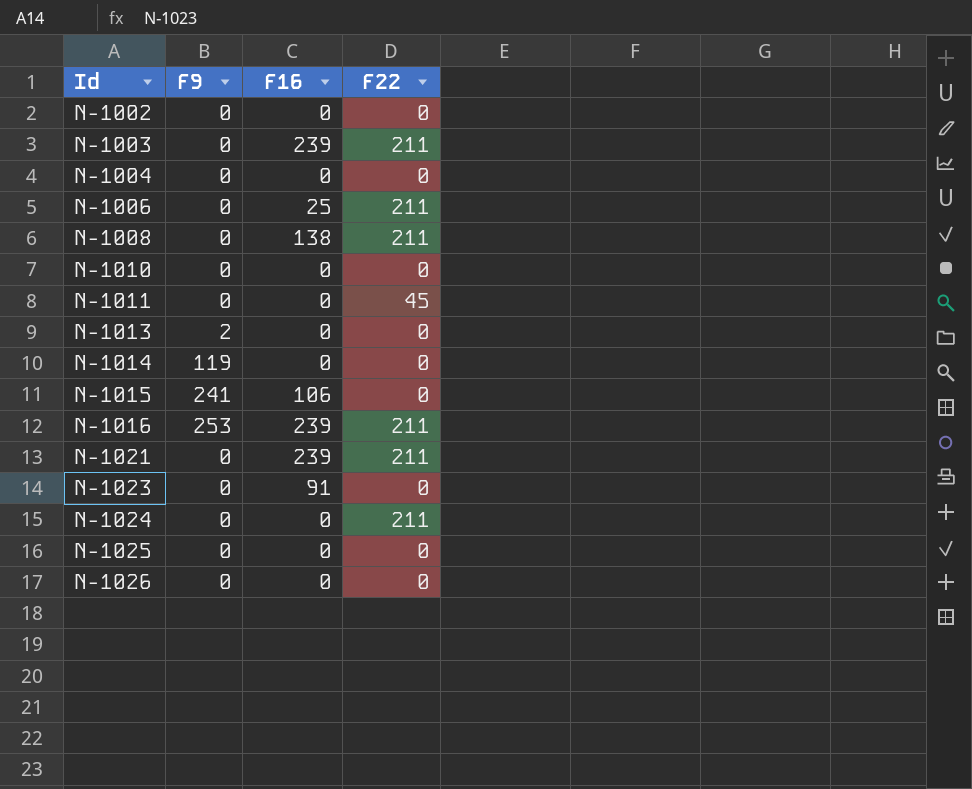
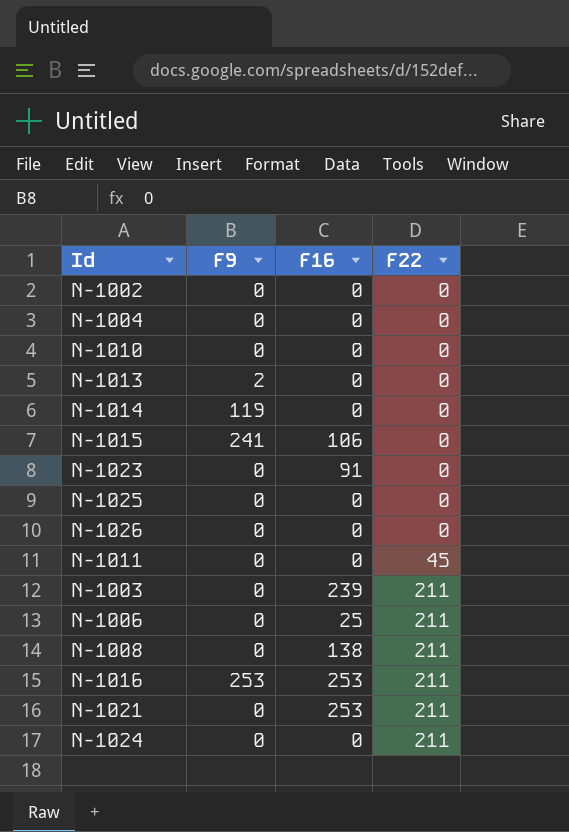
row order: Id ascending -> F22 ascending
N-1016 | F16: 239 -> 253
N-1021 | F16: 239 -> 253

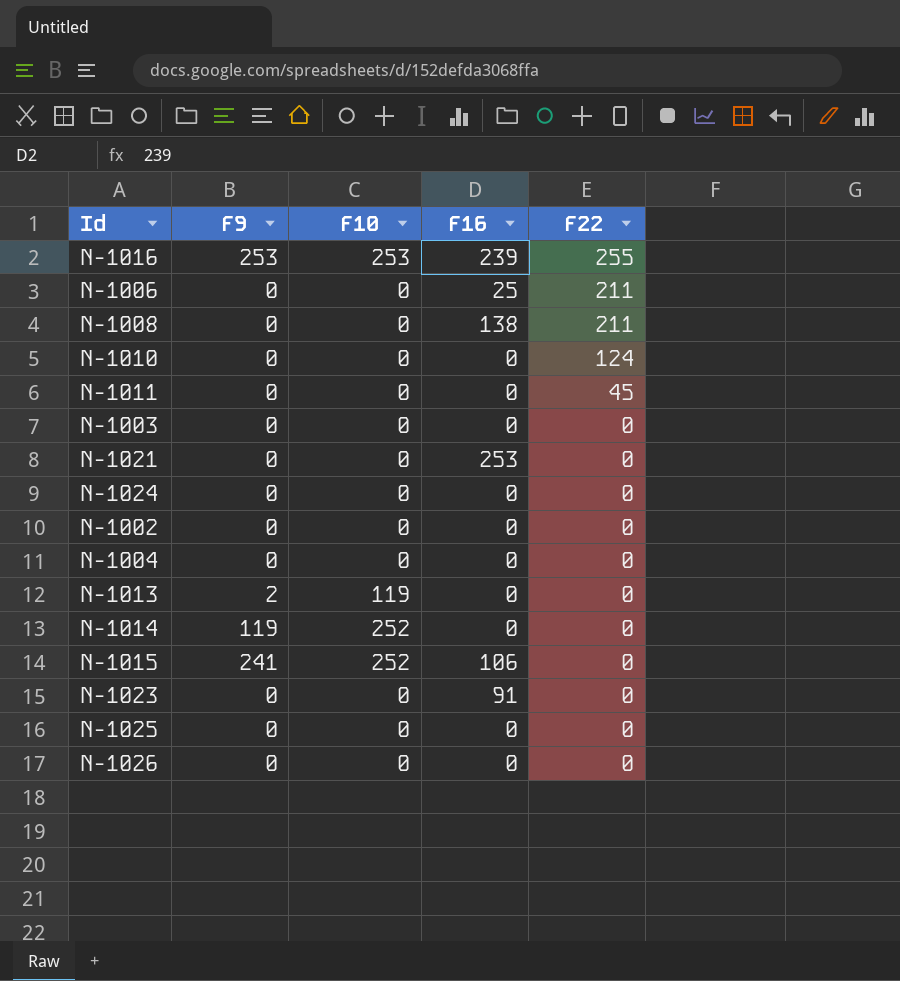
row order: F22 ascending -> F22 descending
column F10 | position: none -> 3
N-1016 | F16: 253 -> 239
N-1016 | F22: 211 -> 255
N-1010 | F22: 0 -> 124
N-1003 | F16: 239 -> 0
N-1003 | F22: 211 -> 0
N-1021 | F22: 211 -> 0
N-1024 | F22: 211 -> 0

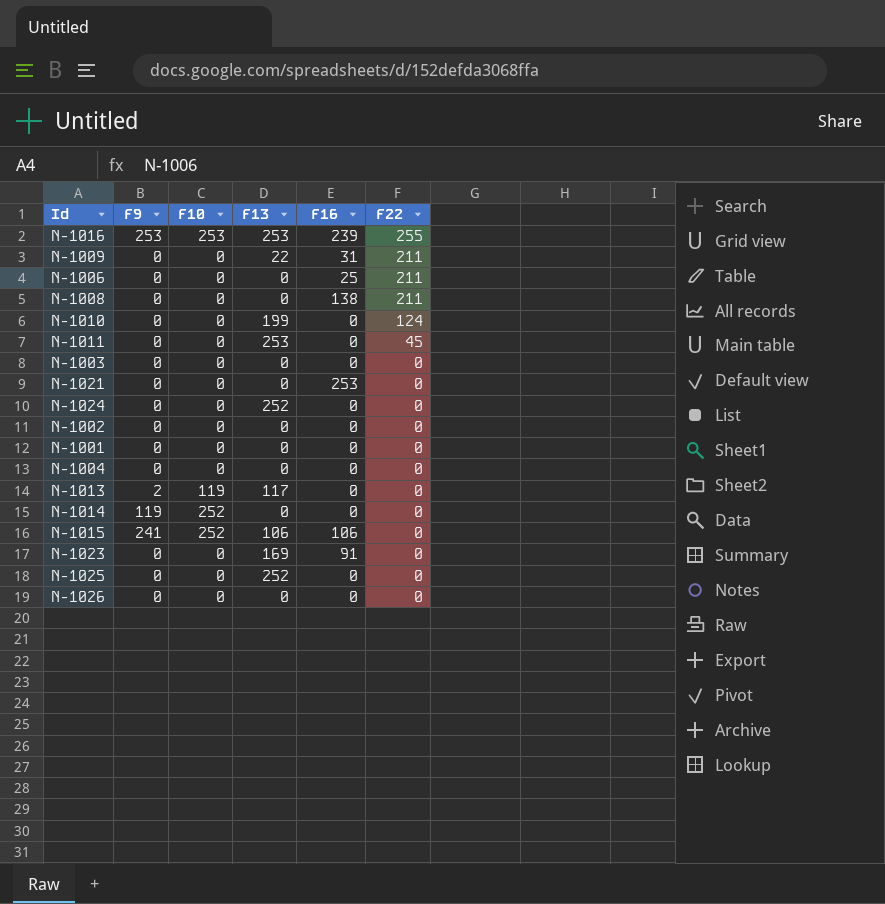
column F13 | position: none -> 4
row N-1009: none -> 0 | 0 | 22 | 31 | 211
row N-1001: none -> 0 | 0 | 0 | 0 | 0

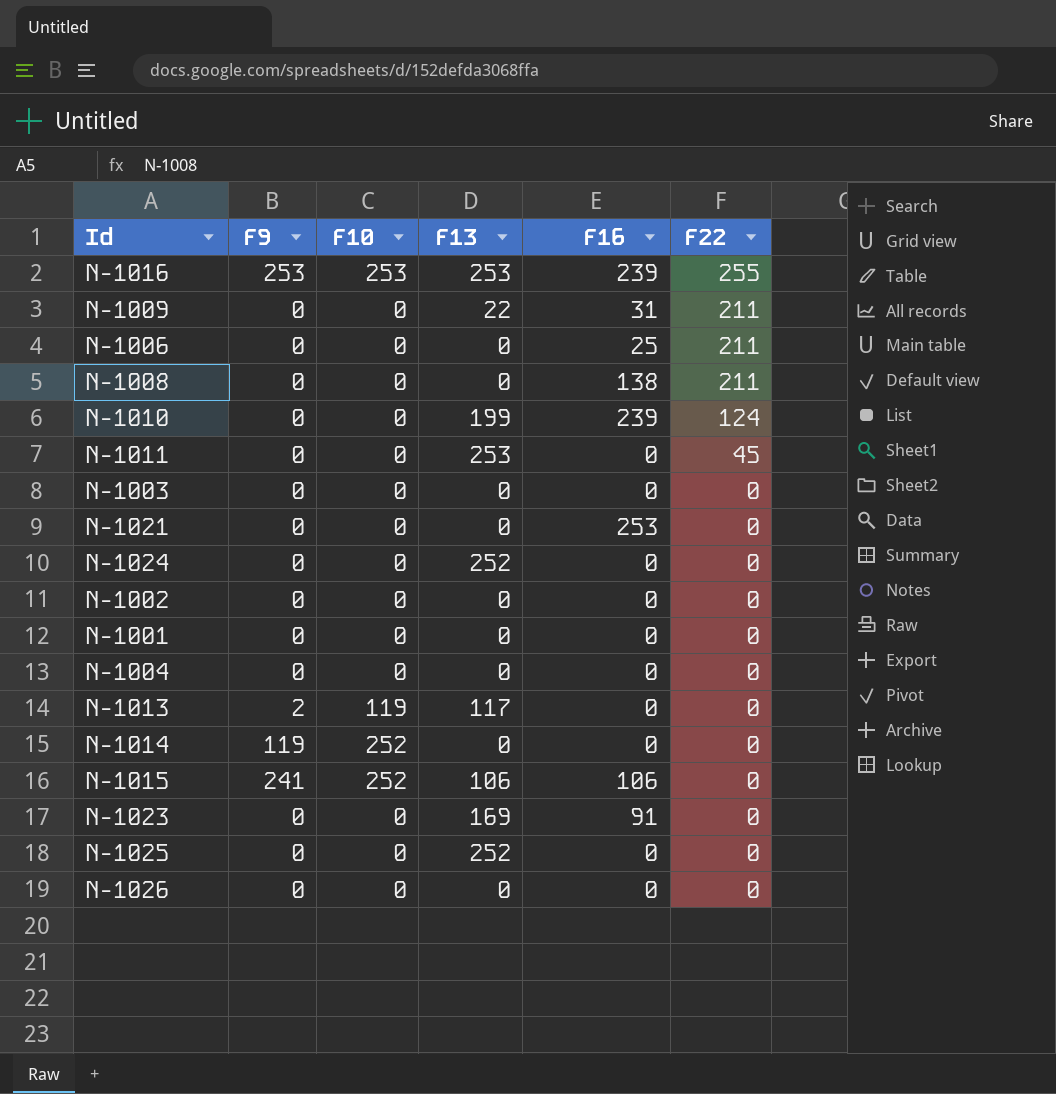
N-1010 | F16: 0 -> 239

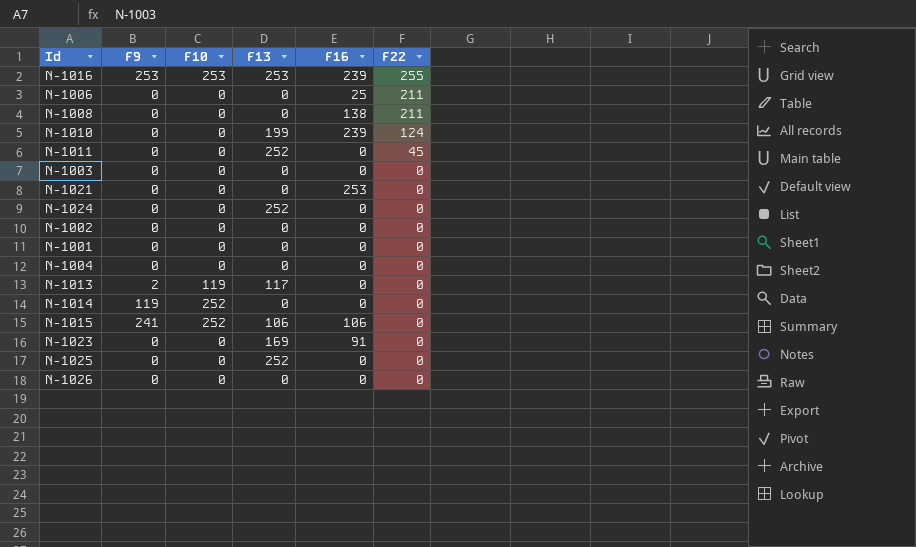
row N-1009: 0 | 0 | 22 | 31 | 211 -> none
N-1011 | F13: 253 -> 252

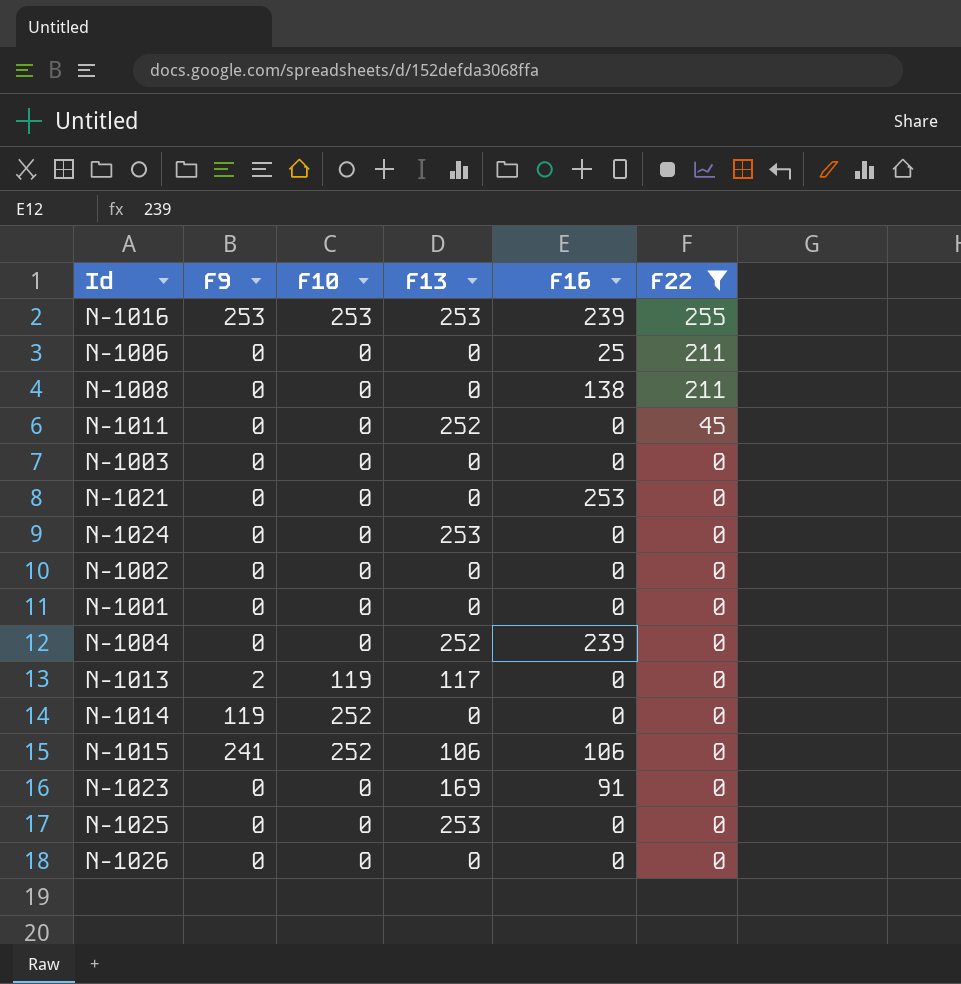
filter: none -> F22 != 124
N-1024 | F13: 252 -> 253
N-1004 | F13: 0 -> 252
N-1004 | F16: 0 -> 239
N-1025 | F13: 252 -> 253

